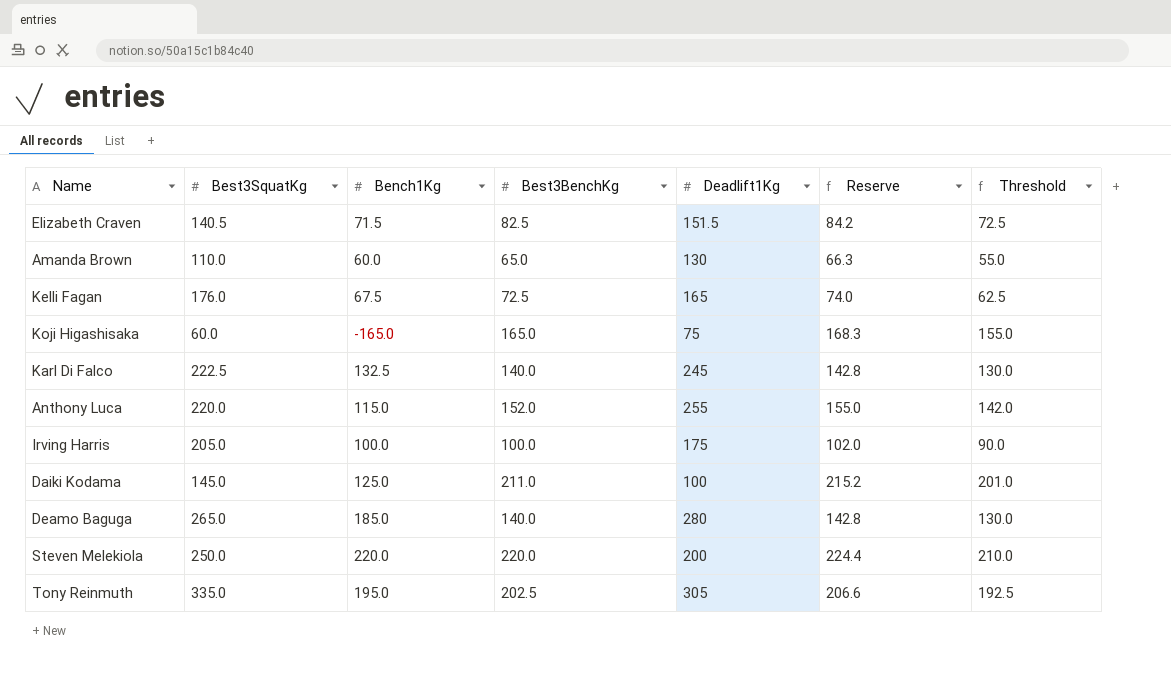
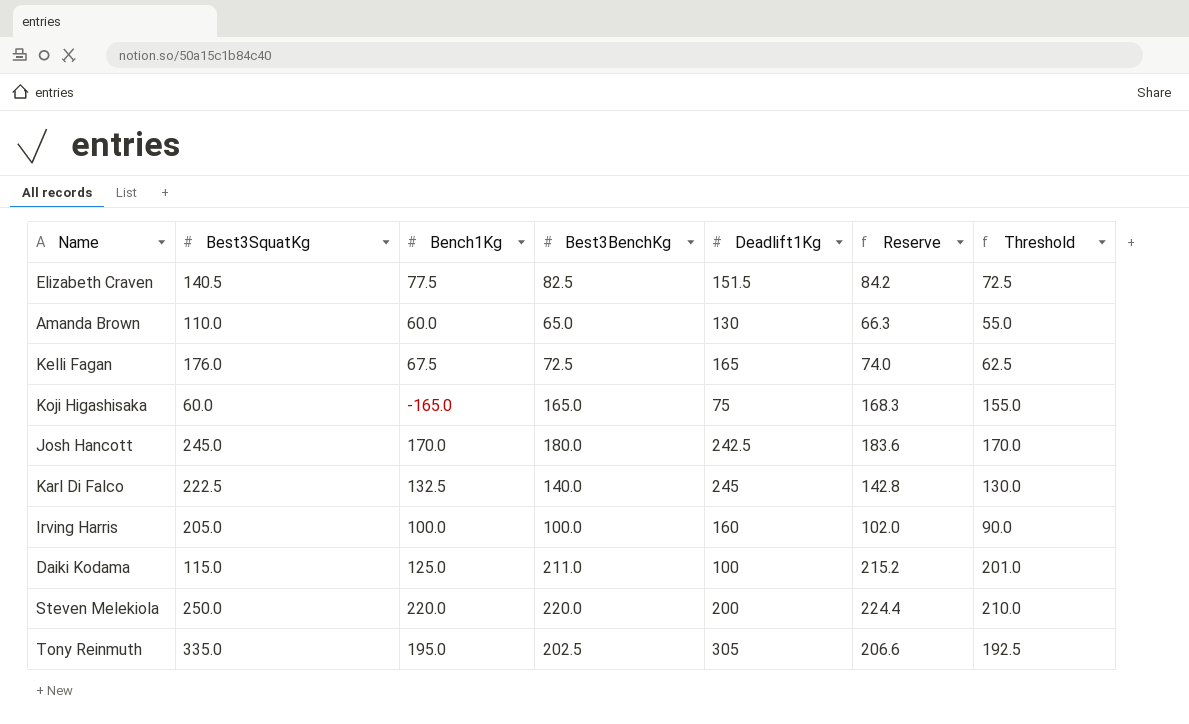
row Anthony Luca: 220.0 | 115.0 | 152.0 | 255 | 155.0 | 142.0 -> none
row Deamo Baguga: 265.0 | 185.0 | 140.0 | 280 | 142.8 | 130.0 -> none
Elizabeth Craven | Bench1Kg: 71.5 -> 77.5
row Josh Hancott: none -> 245.0 | 170.0 | 180.0 | 242.5 | 183.6 | 170.0
Irving Harris | Deadlift1Kg: 175 -> 160
Daiki Kodama | Best3SquatKg: 145.0 -> 115.0

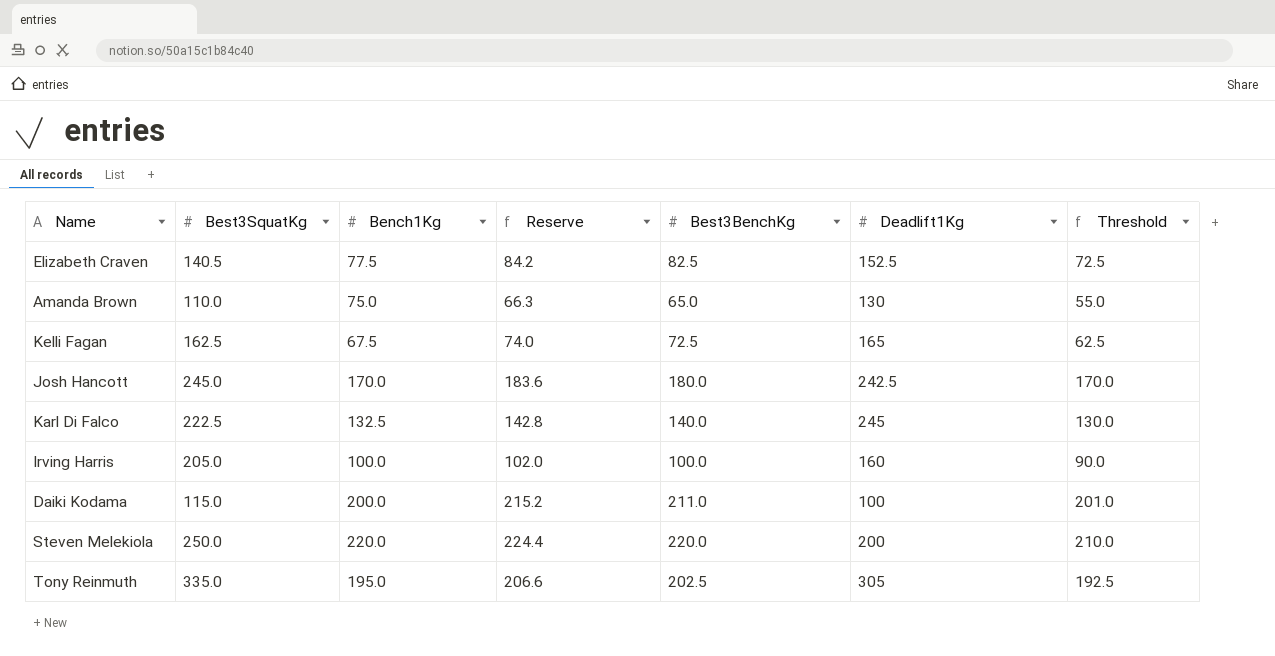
column Reserve | position: 6 -> 4
row Koji Higashisaka: 60.0 | -165.0 | 165.0 | 75 | 168.3 | 155.0 -> none
Elizabeth Craven | Deadlift1Kg: 151.5 -> 152.5
Amanda Brown | Bench1Kg: 60.0 -> 75.0
Kelli Fagan | Best3SquatKg: 176.0 -> 162.5
Daiki Kodama | Bench1Kg: 125.0 -> 200.0

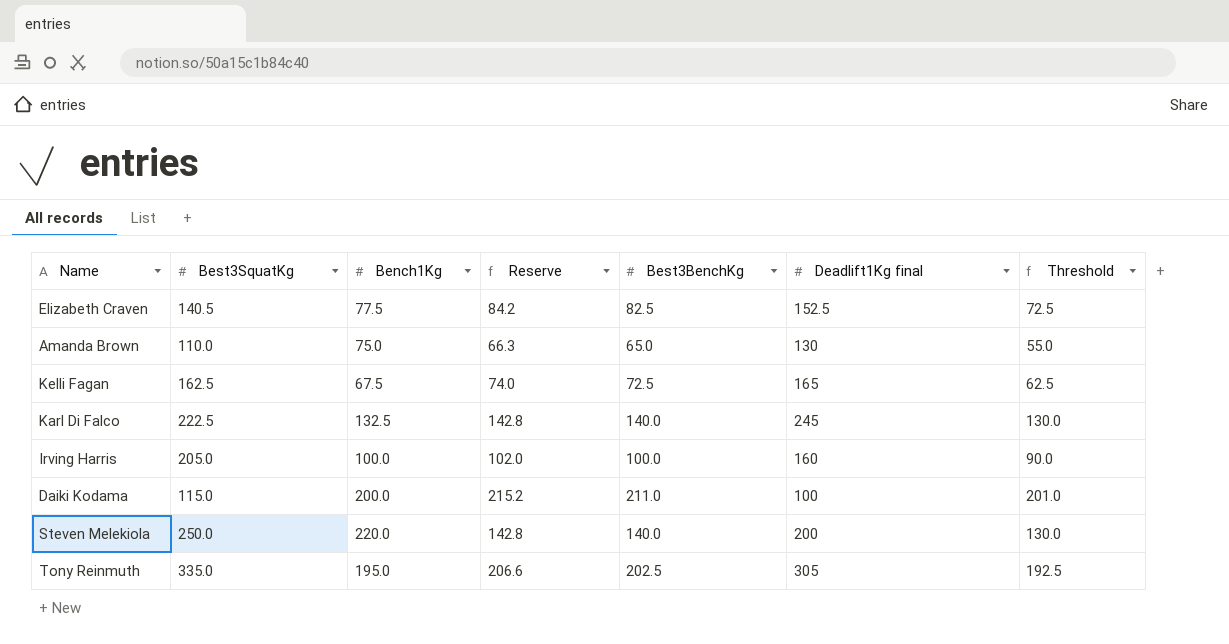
column name: Deadlift1Kg -> Deadlift1Kg final
row Josh Hancott: 245.0 | 170.0 | 183.6 | 180.0 | 242.5 | 170.0 -> none
Steven Melekiola | Reserve: 224.4 -> 142.8
Steven Melekiola | Best3BenchKg: 220.0 -> 140.0
Steven Melekiola | Threshold: 210.0 -> 130.0

